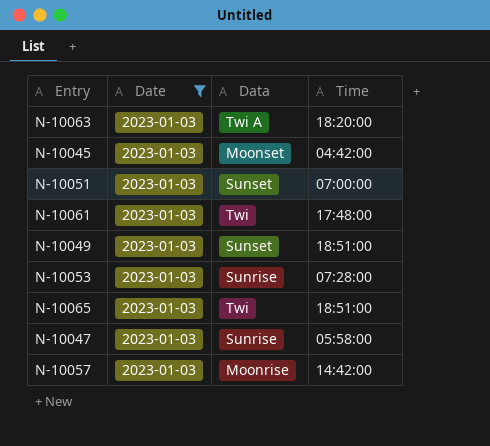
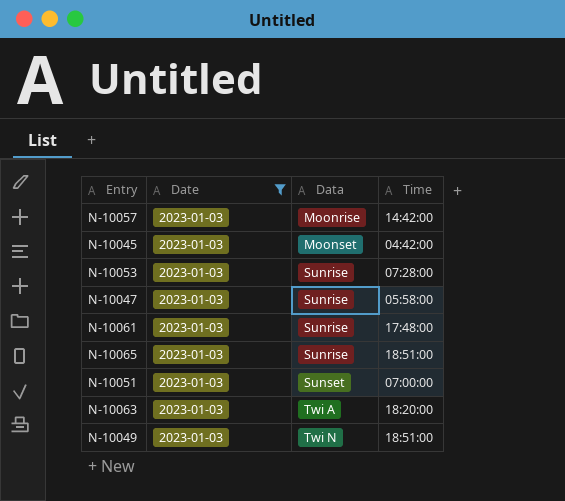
row order: none -> Data ascending
N-10061 | Data: Twi -> Sunrise
N-10065 | Data: Twi -> Sunrise
N-10049 | Data: Sunset -> Twi N

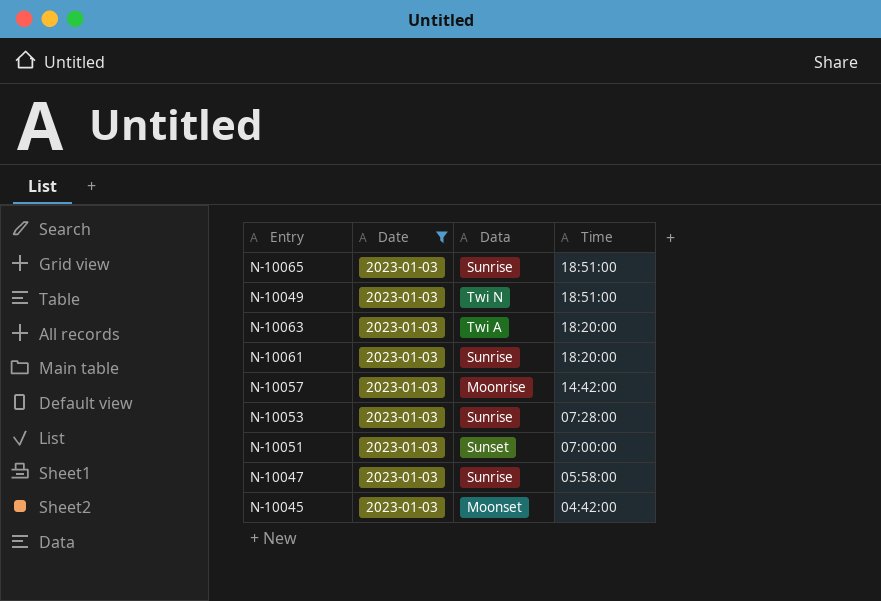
row order: Data ascending -> Time descending
N-10061 | Time: 17:48:00 -> 18:20:00

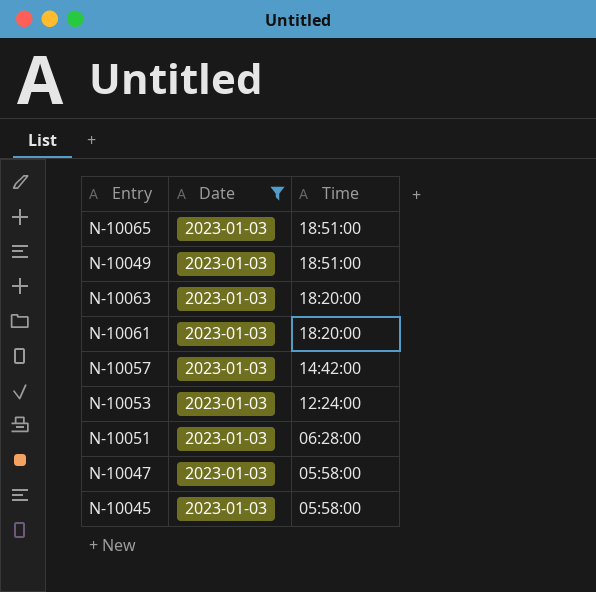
column Data | position: 3 -> none
N-10053 | Time: 07:28:00 -> 12:24:00
N-10051 | Time: 07:00:00 -> 06:28:00
N-10045 | Time: 04:42:00 -> 05:58:00

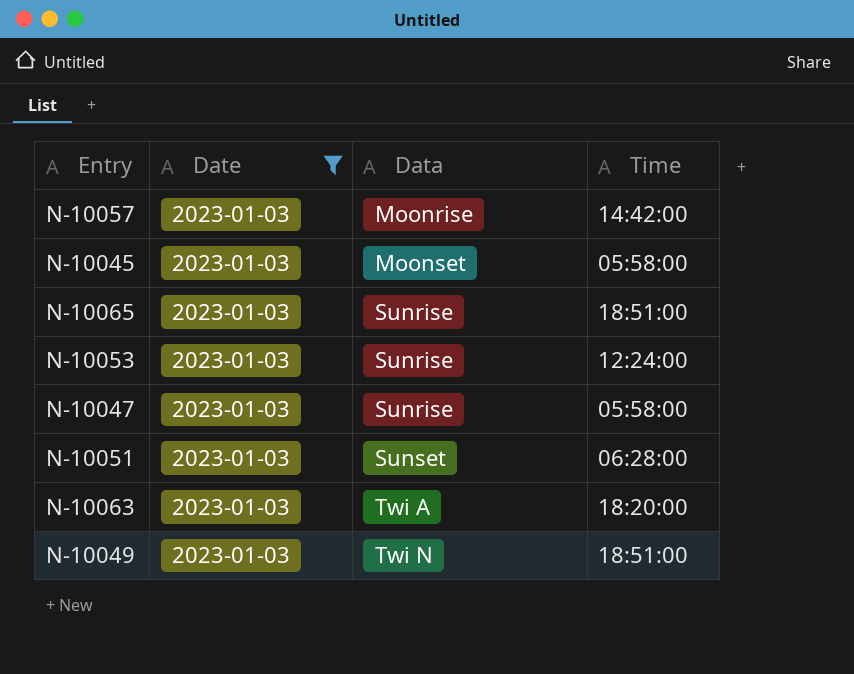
row order: Time descending -> Data ascending
column Data | position: none -> 3
row N-10061: 2023-01-03 | 18:20:00 -> none

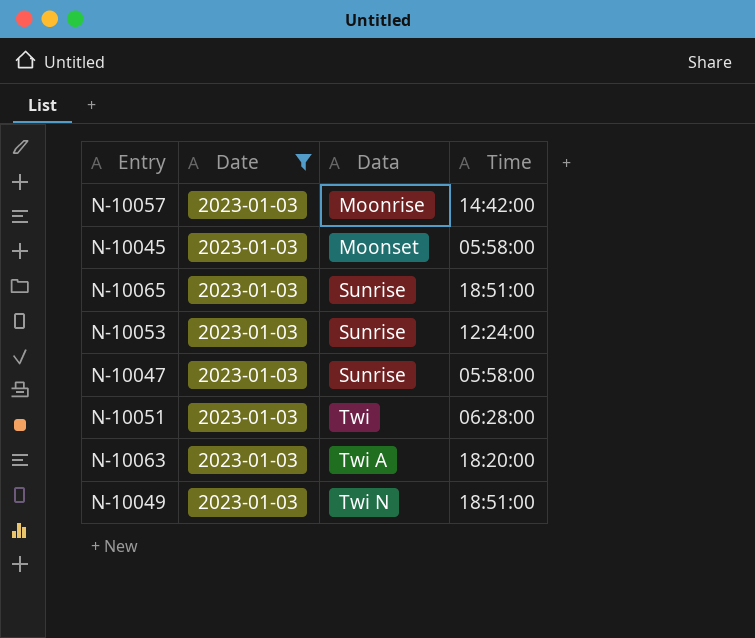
N-10051 | Data: Sunset -> Twi

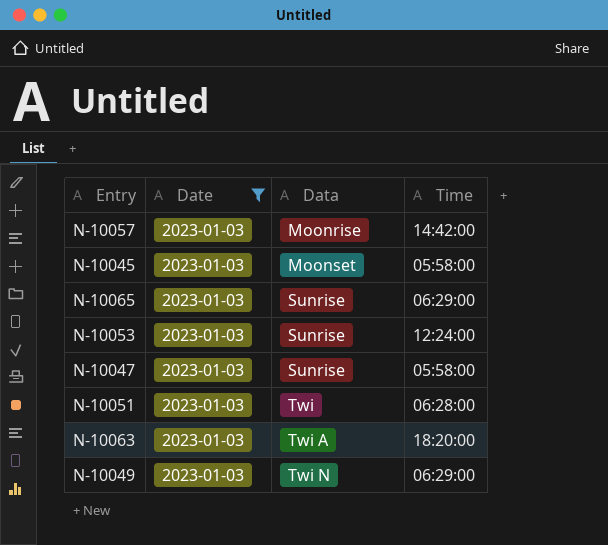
N-10065 | Time: 18:51:00 -> 06:29:00
N-10049 | Time: 18:51:00 -> 06:29:00

